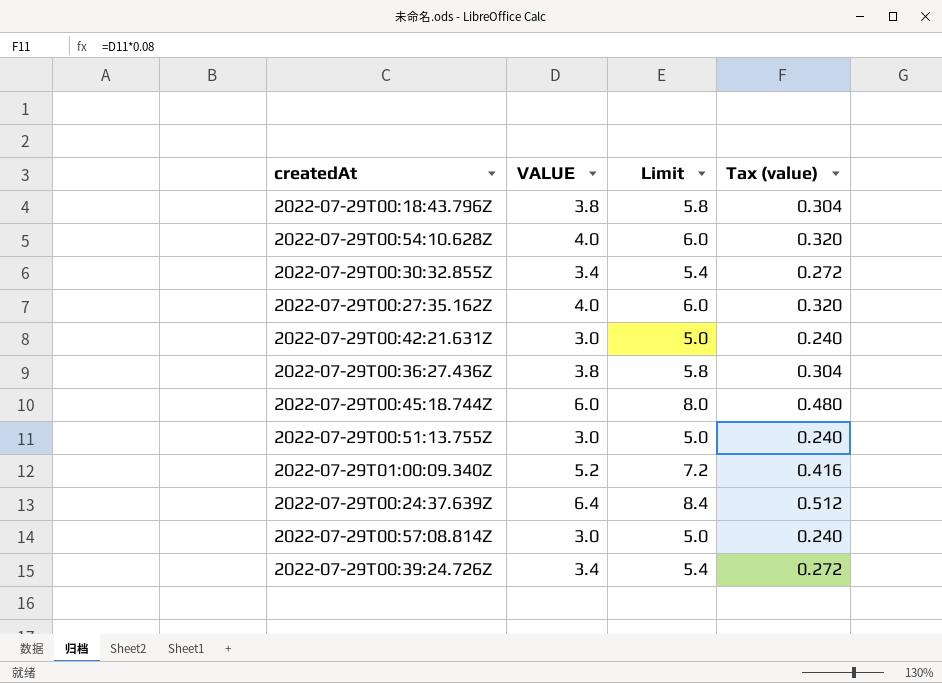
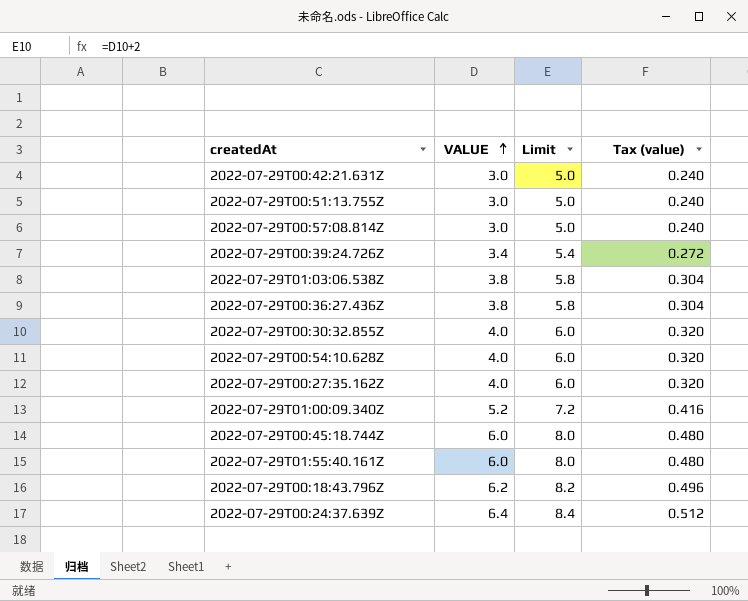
row order: none -> VALUE ascending
row 2022-07-29T01:03:06.538Z: none -> 3.8 | 5.8 | 0.304
2022-07-29T00:30:32.855Z | VALUE: 3.4 -> 4.0
2022-07-29T00:30:32.855Z | Limit: 5.4 -> 6.0
2022-07-29T00:30:32.855Z | Tax (value): 0.272 -> 0.320
row 2022-07-29T01:55:40.161Z: none -> 6.0 | 8.0 | 0.480
2022-07-29T00:18:43.796Z | VALUE: 3.8 -> 6.2
2022-07-29T00:18:43.796Z | Limit: 5.8 -> 8.2
2022-07-29T00:18:43.796Z | Tax (value): 0.304 -> 0.496

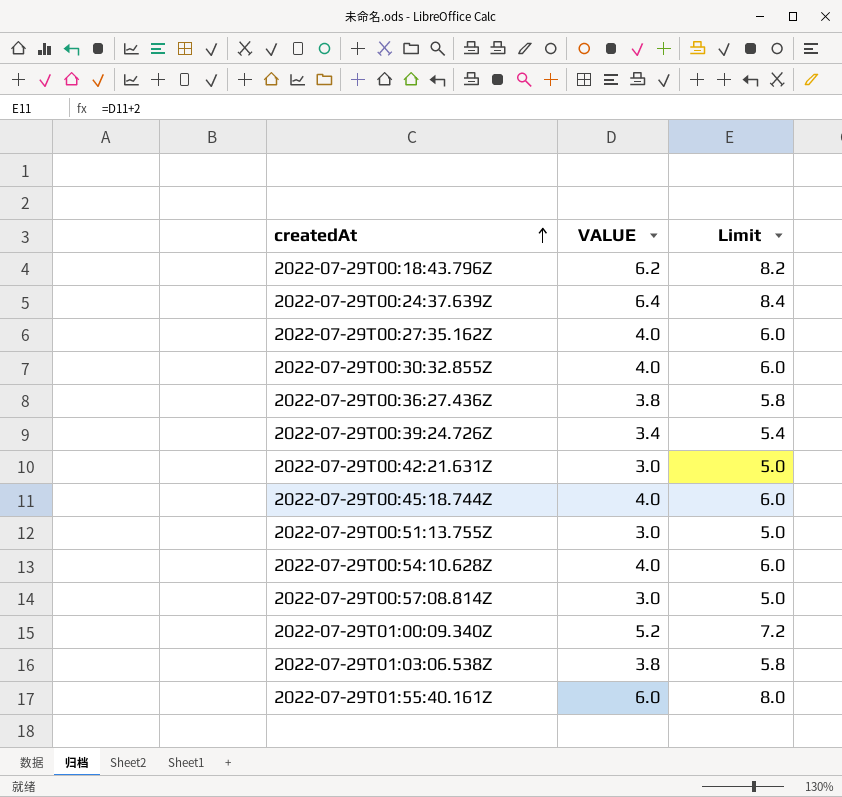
row order: VALUE ascending -> createdAt ascending
column Tax (value) | formula: [VALUE] * 0.08 -> none
2022-07-29T00:45:18.744Z | VALUE: 6.0 -> 4.0
2022-07-29T00:45:18.744Z | Limit: 8.0 -> 6.0

